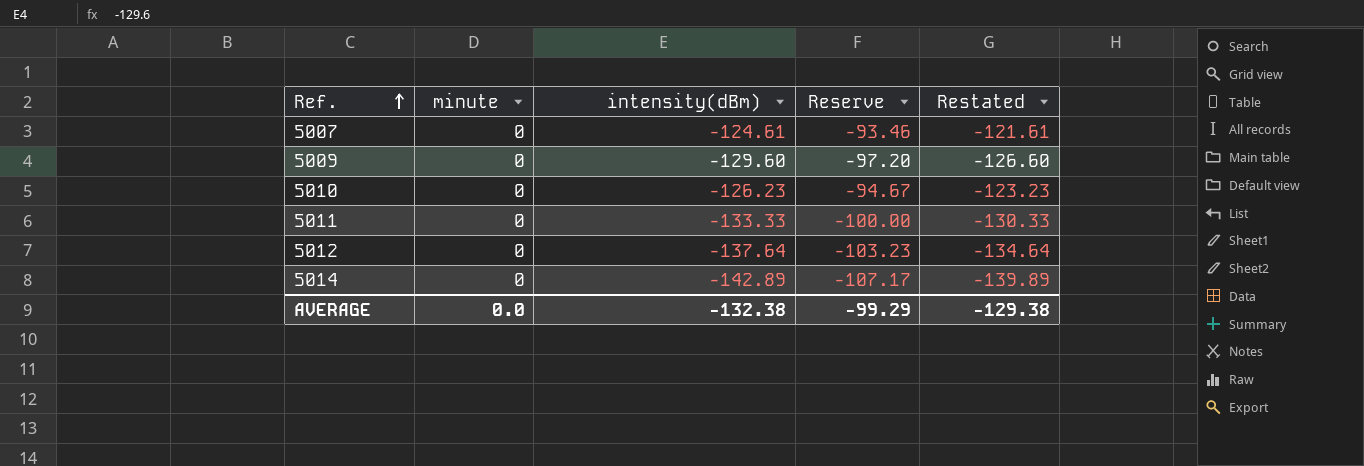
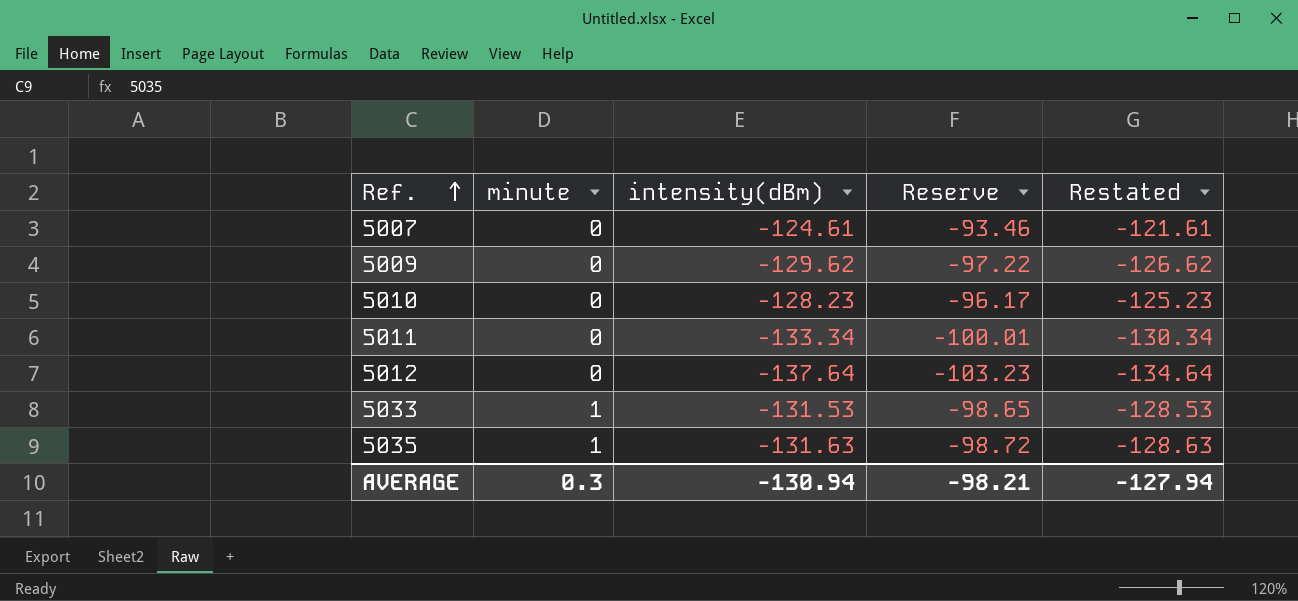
row 5014: 0 | -142.89 | -107.17 | -139.89 -> none
5009 | intensity(dBm): -129.60 -> -129.62
5009 | Reserve: -97.20 -> -97.22
5009 | Restated: -126.60 -> -126.62
5010 | intensity(dBm): -126.23 -> -128.23
5010 | Reserve: -94.67 -> -96.17
5010 | Restated: -123.23 -> -125.23
5011 | intensity(dBm): -133.33 -> -133.34
5011 | Reserve: -100.00 -> -100.01
5011 | Restated: -130.33 -> -130.34
row 5033: none -> 1 | -131.53 | -98.65 | -128.53
row 5035: none -> 1 | -131.63 | -98.72 | -128.63
AVERAGE | minute: 0.0 -> 0.3
AVERAGE | intensity(dBm): -132.38 -> -130.94
AVERAGE | Reserve: -99.29 -> -98.21
AVERAGE | Restated: -129.38 -> -127.94

